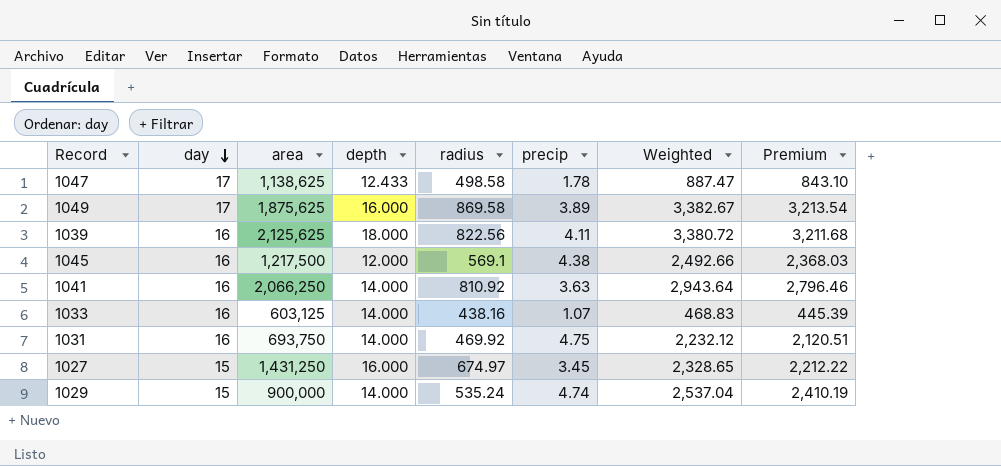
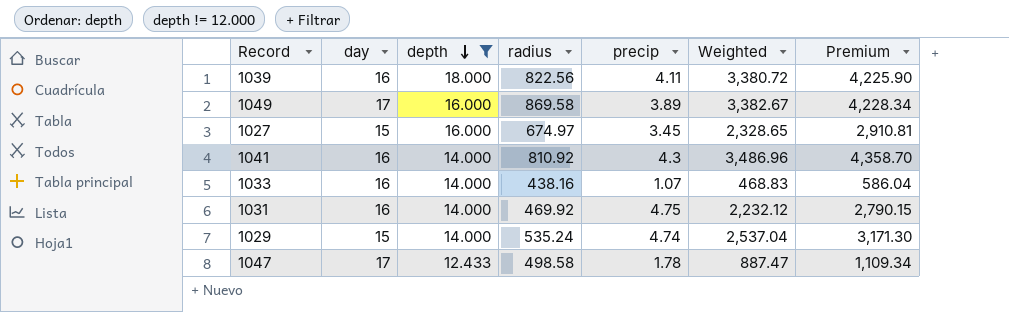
filter: none -> depth != 12.000
row order: day descending -> depth descending
column area | position: 3 -> none
column Premium | formula: [Weighted] * 0.95 -> [Weighted] * 1.25
1041 | precip: 3.63 -> 4.3
1041 | Weighted: 2,943.64 -> 3,486.96

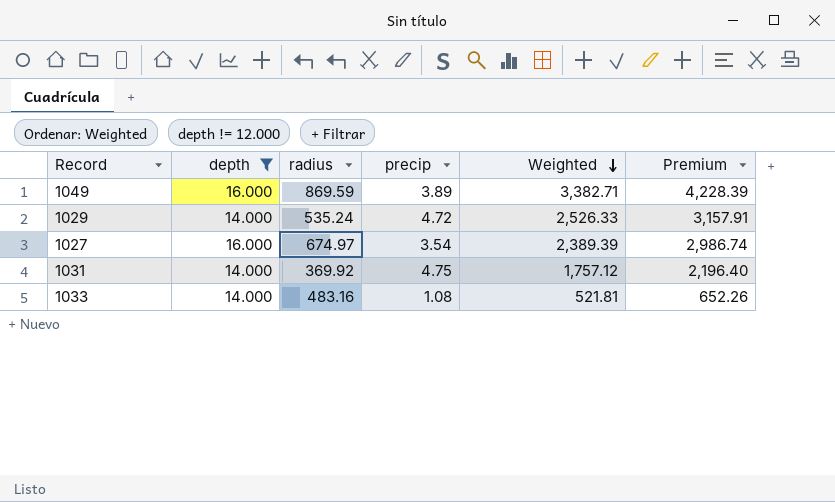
row order: depth descending -> Weighted descending
column day | position: 2 -> none
row 1039: 16 | 18.000 | 822.56 | 4.11 | 3,380.72 | 4,225.90 -> none
row 1041: 16 | 14.000 | 810.92 | 4.3 | 3,486.96 | 4,358.70 -> none
row 1047: 17 | 12.433 | 498.58 | 1.78 | 887.47 | 1,109.34 -> none
1049 | radius: 869.58 -> 869.59
1049 | Weighted: 3,382.67 -> 3,382.71
1049 | Premium: 4,228.34 -> 4,228.39
1029 | precip: 4.74 -> 4.72
1029 | Weighted: 2,537.04 -> 2,526.33
1029 | Premium: 3,171.30 -> 3,157.91
1027 | precip: 3.45 -> 3.54
1027 | Weighted: 2,328.65 -> 2,389.39
1027 | Premium: 2,910.81 -> 2,986.74
1031 | radius: 469.92 -> 369.92
1031 | Weighted: 2,232.12 -> 1,757.12
1031 | Premium: 2,790.15 -> 2,196.40
1033 | radius: 438.16 -> 483.16
1033 | precip: 1.07 -> 1.08
1033 | Weighted: 468.83 -> 521.81
1033 | Premium: 586.04 -> 652.26

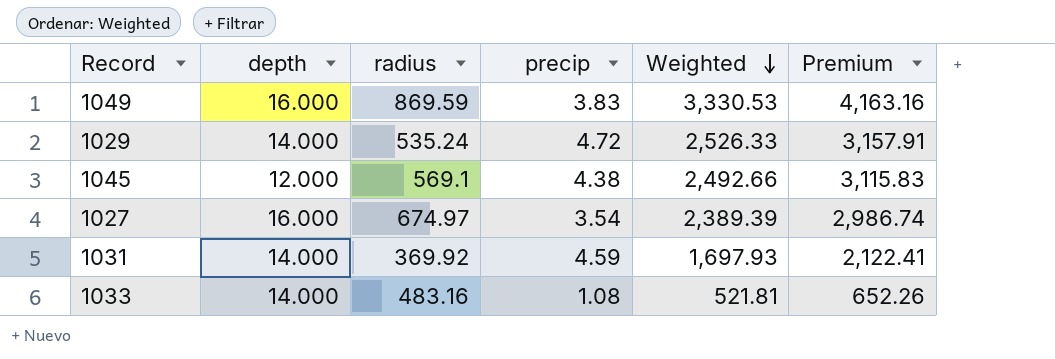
filter: depth != 12.000 -> none
1049 | precip: 3.89 -> 3.83
1049 | Weighted: 3,382.71 -> 3,330.53
1049 | Premium: 4,228.39 -> 4,163.16
1031 | precip: 4.75 -> 4.59
1031 | Weighted: 1,757.12 -> 1,697.93
1031 | Premium: 2,196.40 -> 2,122.41

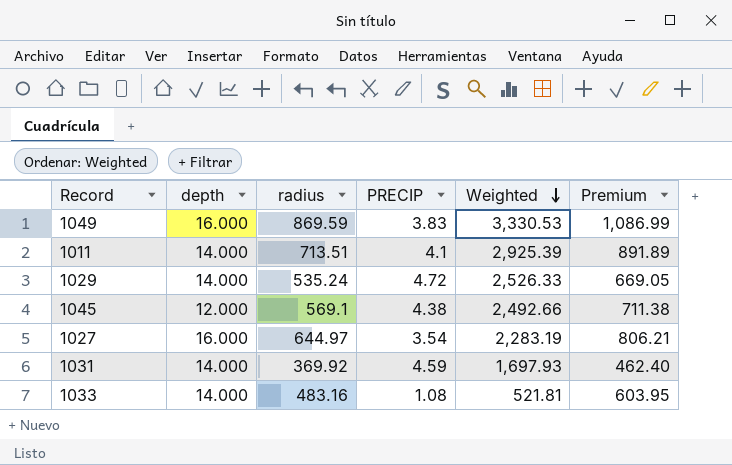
column name: precip -> PRECIP
column Premium | formula: [Weighted] * 1.25 -> [radius] * 1.25
row 1011: none -> 14.000 | 713.51 | 4.1 | 2,925.39 | 891.89
1027 | radius: 674.97 -> 644.97
1027 | Weighted: 2,389.39 -> 2,283.19

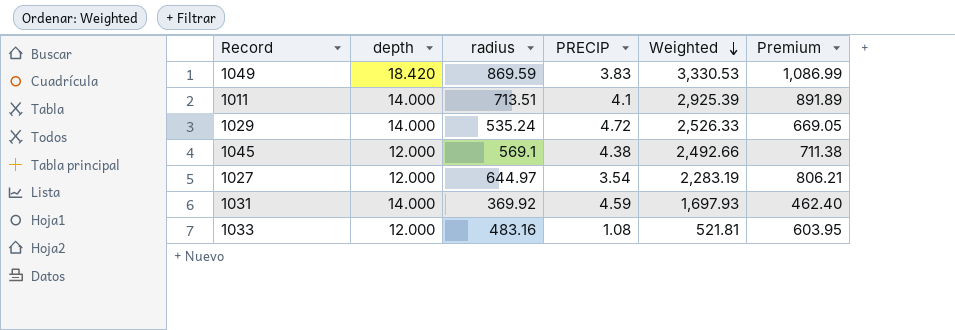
1049 | depth: 16.000 -> 18.420
1027 | depth: 16.000 -> 12.000
1033 | depth: 14.000 -> 12.000

